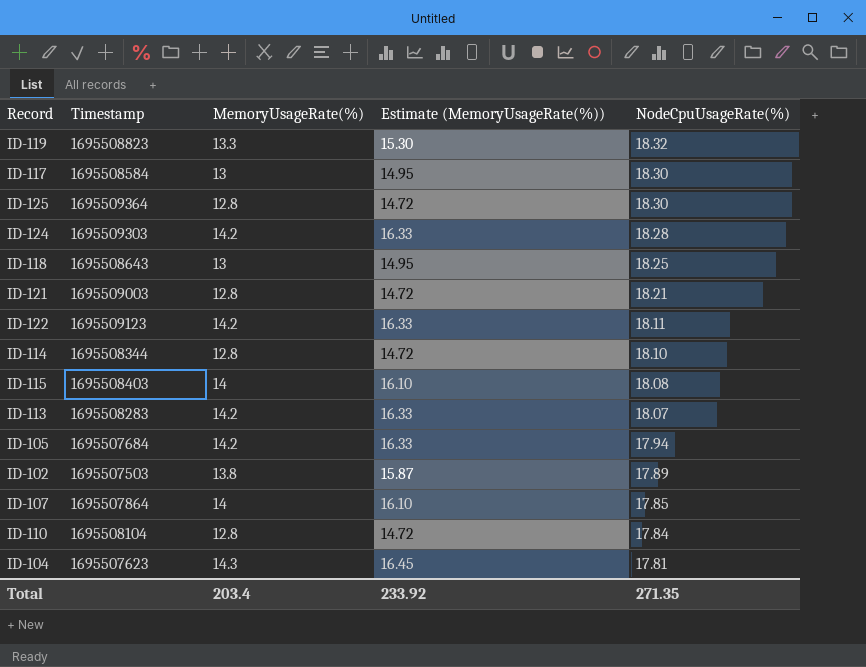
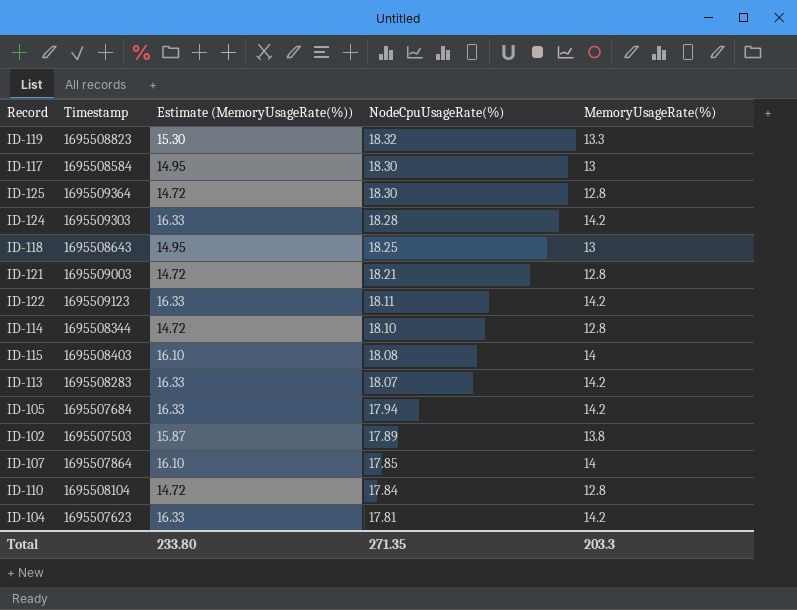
column MemoryUsageRate(%) | position: 3 -> 5
ID-104 | Estimate (MemoryUsageRate(%)): 16.45 -> 16.33
ID-104 | MemoryUsageRate(%): 14.3 -> 14.2
Total | Estimate (MemoryUsageRate(%)): 233.92 -> 233.80
Total | MemoryUsageRate(%): 203.4 -> 203.3

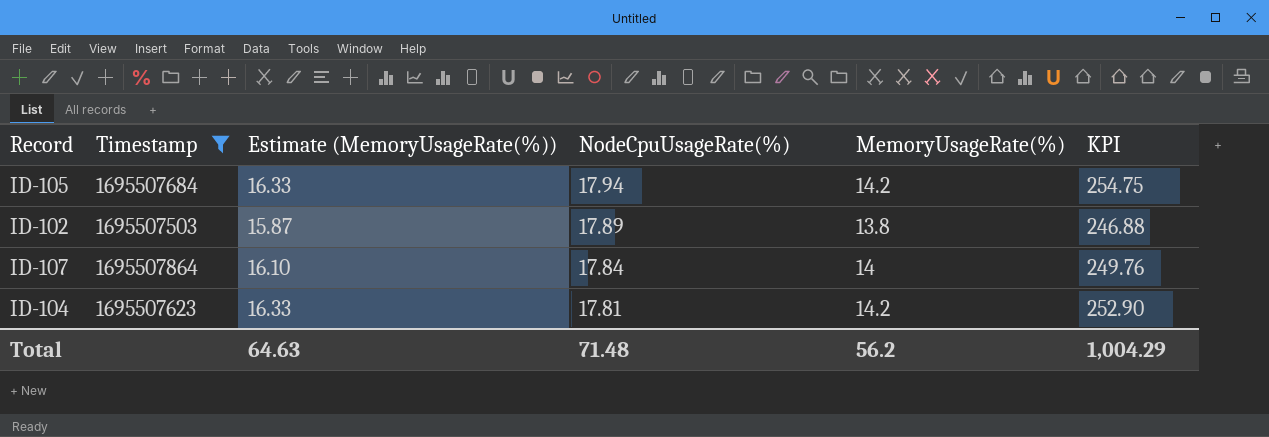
filter: none -> Timestamp <= 1695507864
column KPI | formula: none -> [NodeCpuUsageRate(%)] * [MemoryUsageRate(%)]
ID-107 | NodeCpuUsageRate(%): 17.85 -> 17.84
Total | Estimate (MemoryUsageRate(%)): 233.80 -> 64.63
Total | NodeCpuUsageRate(%): 271.35 -> 71.48
Total | MemoryUsageRate(%): 203.3 -> 56.2

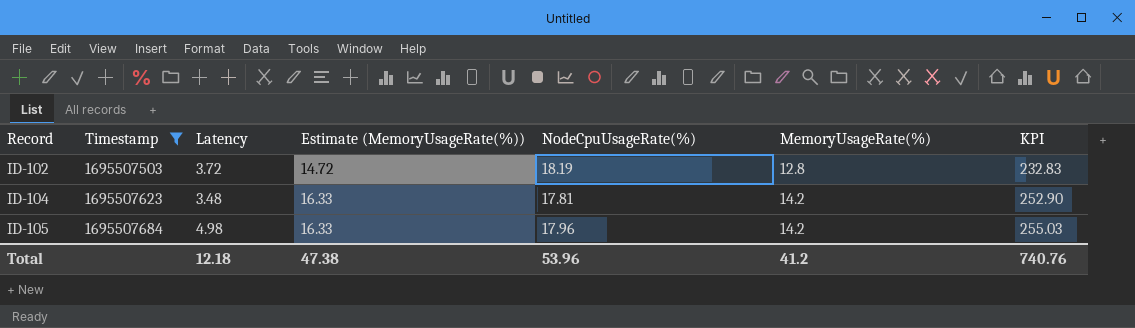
row order: NodeCpuUsageRate(%) descending -> Record ascending
column Latency | position: none -> 3
row ID-107: 1695507864 | 16.10 | 17.84 | 14 | 249.76 -> none
ID-102 | Estimate (MemoryUsageRate(%)): 15.87 -> 14.72
ID-102 | NodeCpuUsageRate(%): 17.89 -> 18.19
ID-102 | MemoryUsageRate(%): 13.8 -> 12.8
ID-102 | KPI: 246.88 -> 232.83
ID-105 | NodeCpuUsageRate(%): 17.94 -> 17.96
ID-105 | KPI: 254.75 -> 255.03
Total | Estimate (MemoryUsageRate(%)): 64.63 -> 47.38
Total | NodeCpuUsageRate(%): 71.48 -> 53.96
Total | MemoryUsageRate(%): 56.2 -> 41.2
Total | KPI: 1,004.29 -> 740.76

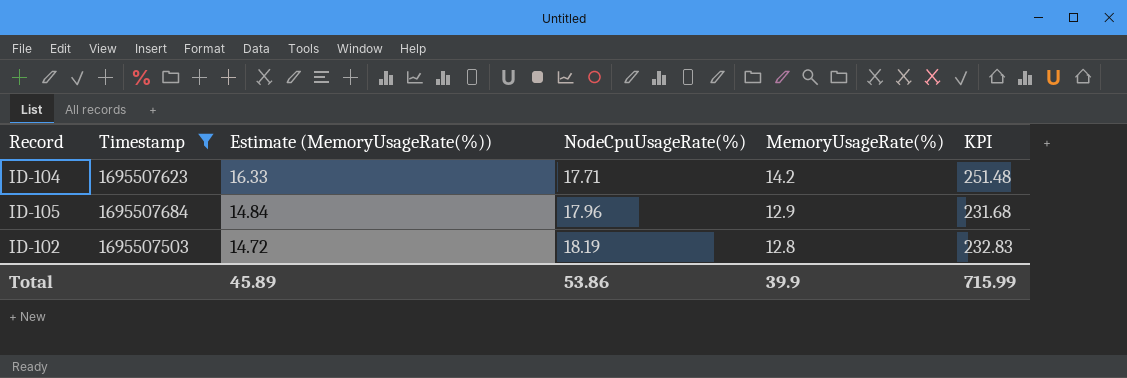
row order: Record ascending -> Estimate (MemoryUsageRate(%)) descending
column Latency | position: 3 -> none
ID-104 | NodeCpuUsageRate(%): 17.81 -> 17.71
ID-104 | KPI: 252.90 -> 251.48
ID-105 | Estimate (MemoryUsageRate(%)): 16.33 -> 14.84
ID-105 | MemoryUsageRate(%): 14.2 -> 12.9
ID-105 | KPI: 255.03 -> 231.68
Total | Estimate (MemoryUsageRate(%)): 47.38 -> 45.89
Total | NodeCpuUsageRate(%): 53.96 -> 53.86
Total | MemoryUsageRate(%): 41.2 -> 39.9
Total | KPI: 740.76 -> 715.99

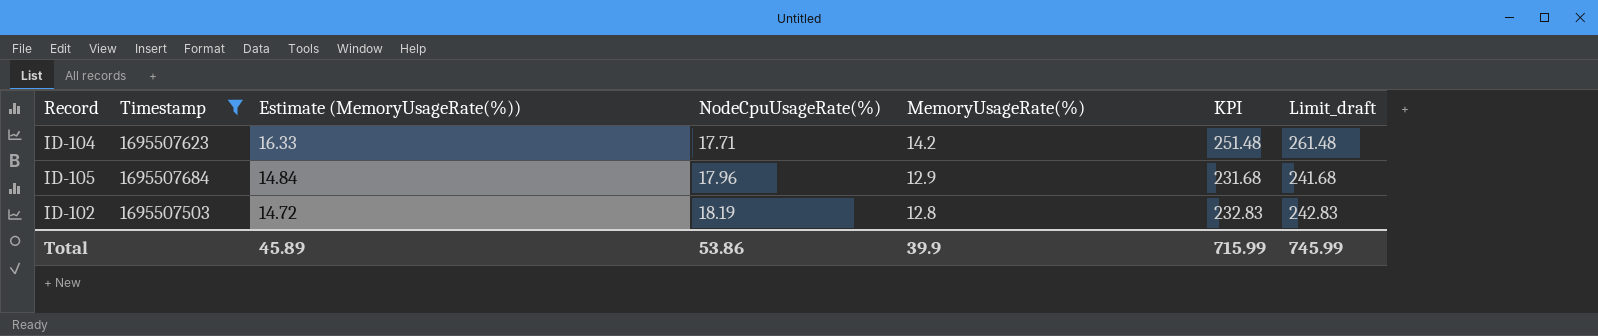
column Limit_draft | formula: none -> [KPI] + 10

